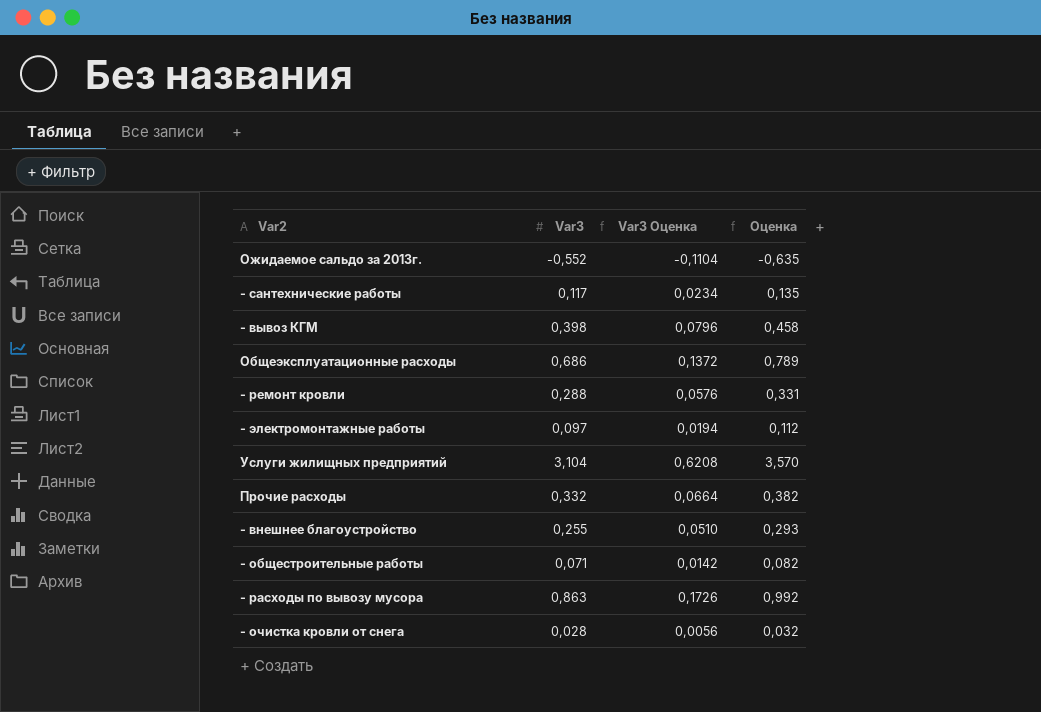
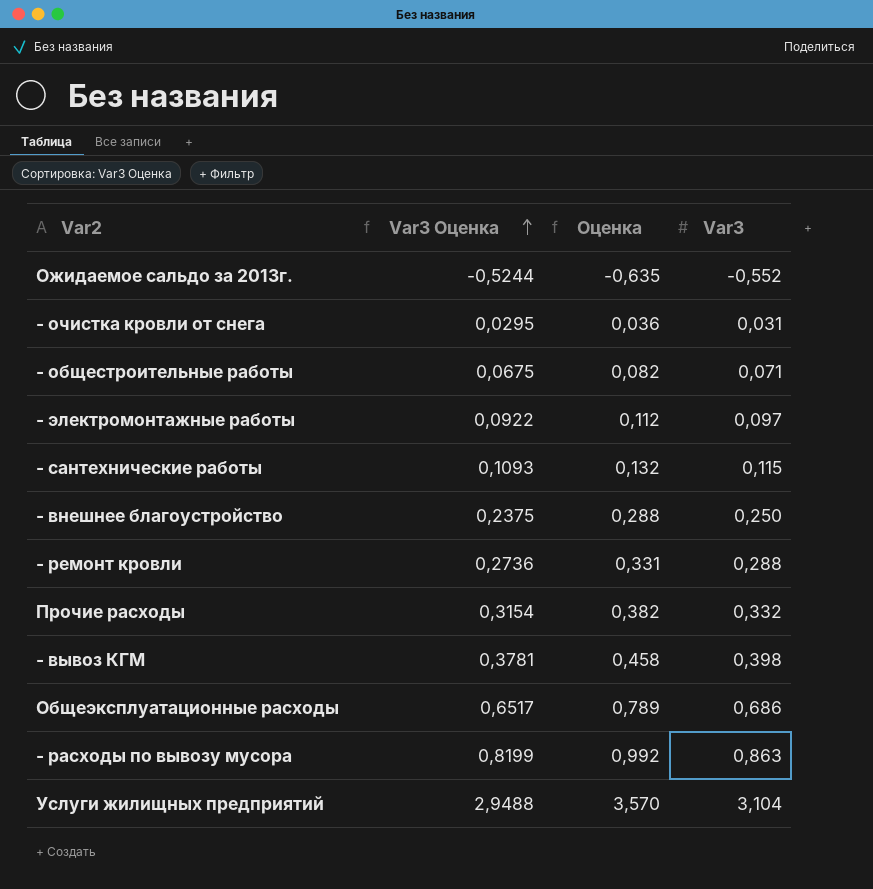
row order: none -> Var3 Оценка ascending
column Var3 Оценка | formula: [Var3] * 0,2 -> [Var3] * 0,95
column Var3 | position: 2 -> 4
- очистка кровли от снега | Оценка: 0,032 -> 0,036
- очистка кровли от снега | Var3: 0,028 -> 0,031
- сантехнические работы | Оценка: 0,135 -> 0,132
- сантехнические работы | Var3: 0,117 -> 0,115
- внешнее благоустройство | Оценка: 0,293 -> 0,288
- внешнее благоустройство | Var3: 0,255 -> 0,250

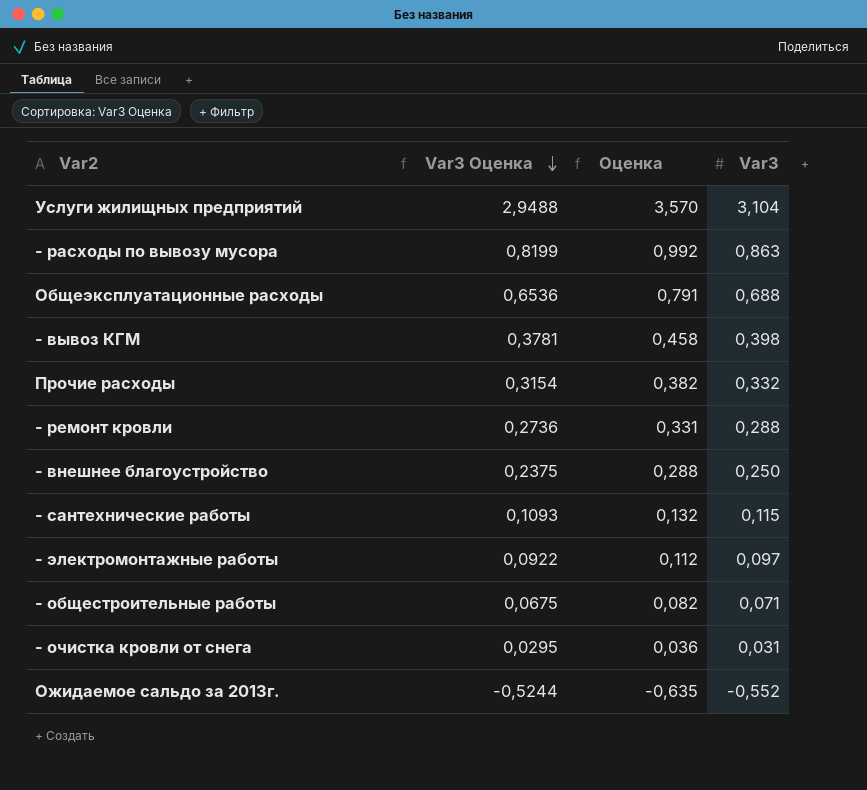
row order: Var3 Оценка ascending -> Var3 Оценка descending
Общеэксплуатационные расходы | Var3 Оценка: 0,6517 -> 0,6536
Общеэксплуатационные расходы | Оценка: 0,789 -> 0,791
Общеэксплуатационные расходы | Var3: 0,686 -> 0,688

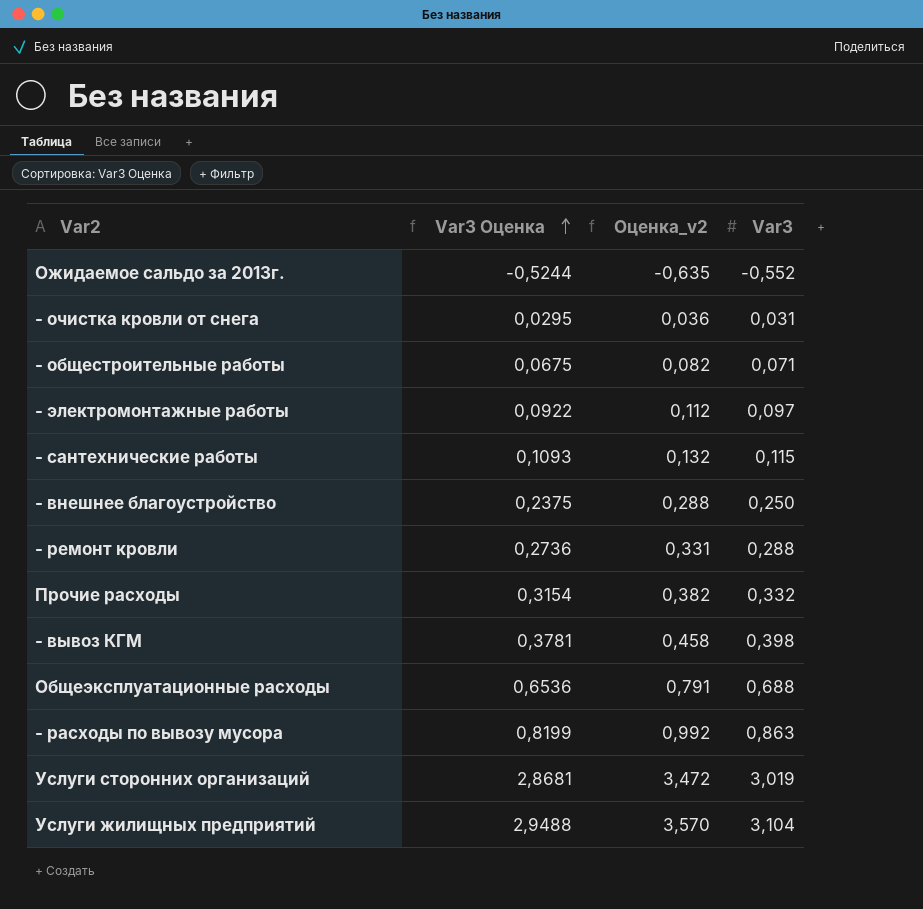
row order: Var3 Оценка descending -> Var3 Оценка ascending
column name: Оценка -> Оценка_v2
row Услуги сторонних организаций: none -> 2,8681 | 3,472 | 3,019

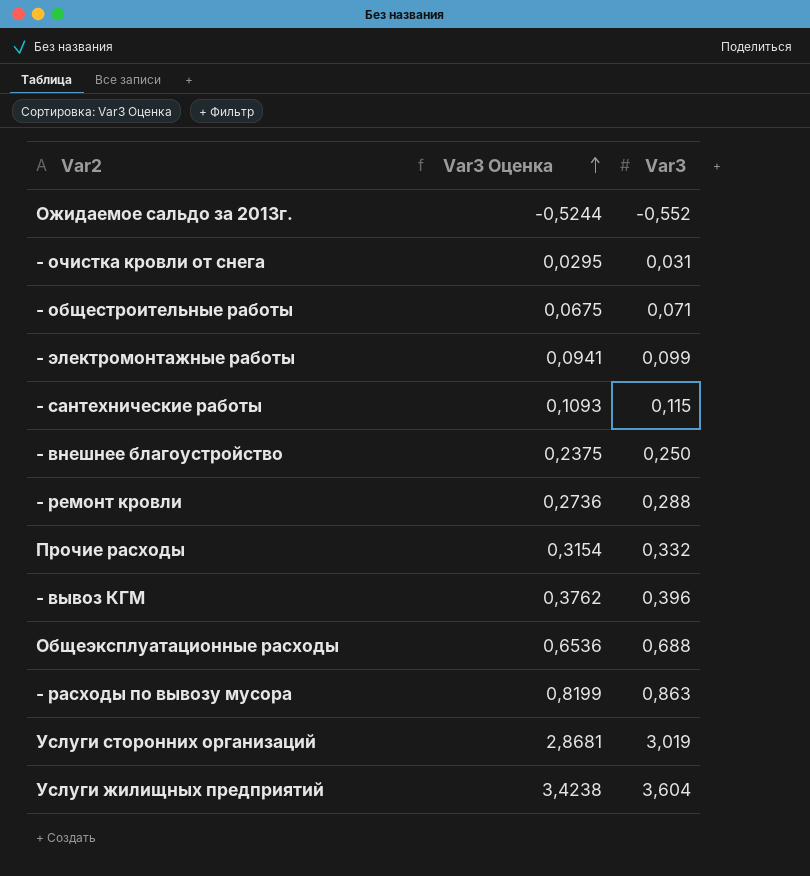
column Оценка_v2 | formula: [Var3] * 1,15 -> none
- электромонтажные работы | Var3 Оценка: 0,0922 -> 0,0941
- электромонтажные работы | Var3: 0,097 -> 0,099
- вывоз КГМ | Var3 Оценка: 0,3781 -> 0,3762
- вывоз КГМ | Var3: 0,398 -> 0,396
Услуги жилищных предприятий | Var3 Оценка: 2,9488 -> 3,4238
Услуги жилищных предприятий | Var3: 3,104 -> 3,604

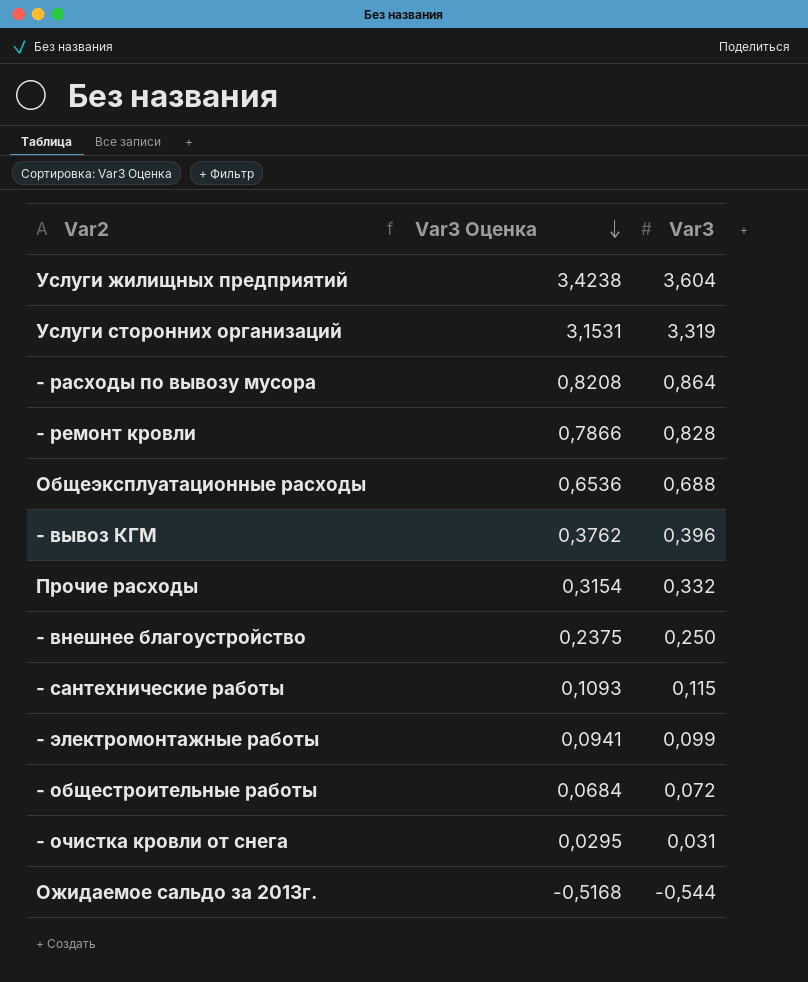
row order: Var3 Оценка ascending -> Var3 Оценка descending
Услуги сторонних организаций | Var3 Оценка: 2,8681 -> 3,1531
Услуги сторонних организаций | Var3: 3,019 -> 3,319
- расходы по вывозу мусора | Var3 Оценка: 0,8199 -> 0,8208
- расходы по вывозу мусора | Var3: 0,863 -> 0,864
- ремонт кровли | Var3 Оценка: 0,2736 -> 0,7866
- ремонт кровли | Var3: 0,288 -> 0,828
- общестроительные работы | Var3 Оценка: 0,0675 -> 0,0684
- общестроительные работы | Var3: 0,071 -> 0,072
Ожидаемое сальдо за 2013г. | Var3 Оценка: -0,5244 -> -0,5168
Ожидаемое сальдо за 2013г. | Var3: -0,552 -> -0,544

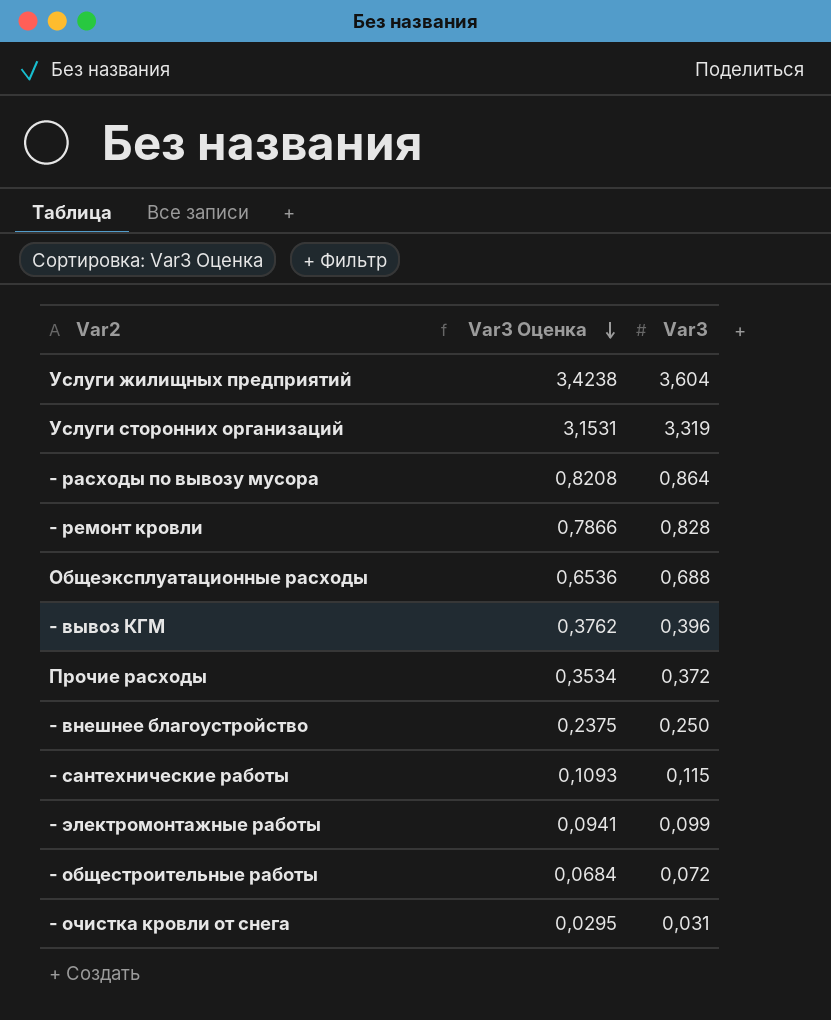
row Ожидаемое сальдо за 2013г.: -0,5168 | -0,544 -> none
Прочие расходы | Var3 Оценка: 0,3154 -> 0,3534
Прочие расходы | Var3: 0,332 -> 0,372

